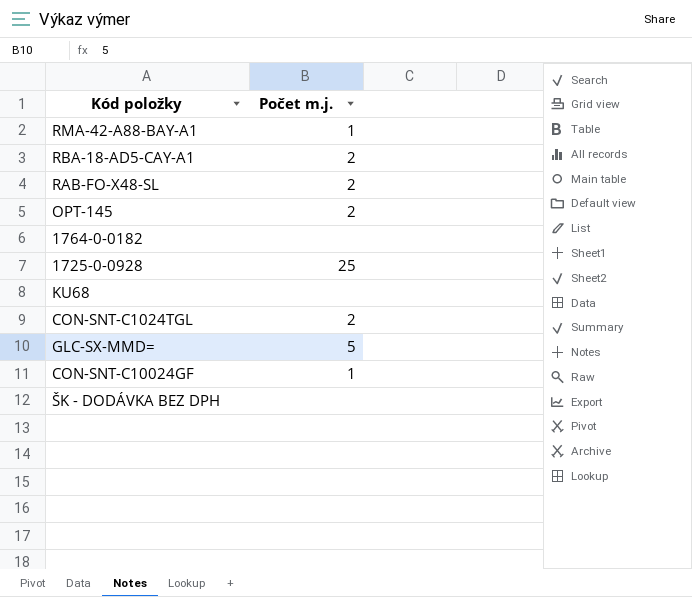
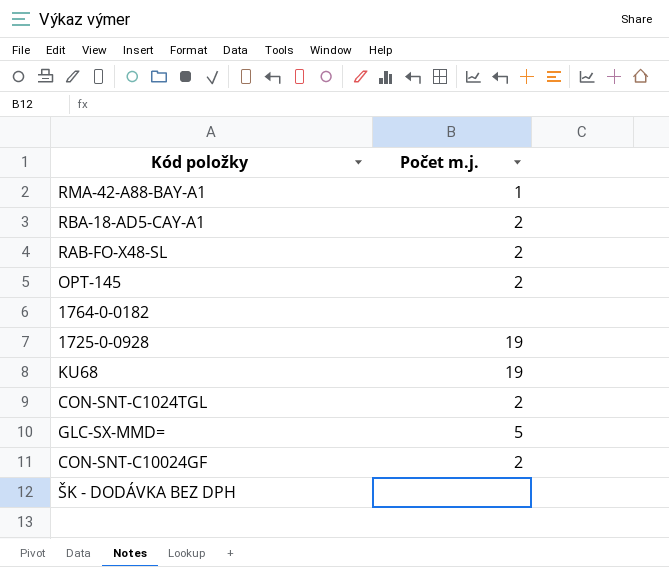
1725-0-0928 | Počet m.j.: 25 -> 19
KU68 | Počet m.j.: none -> 19
CON-SNT-C10024GF | Počet m.j.: 1 -> 2

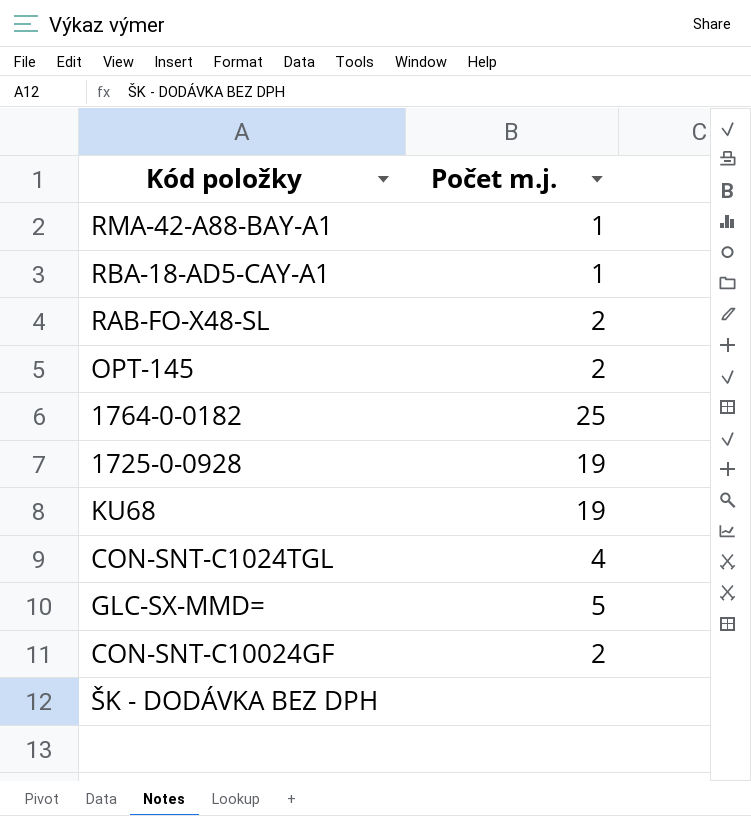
RBA-18-AD5-CAY-A1 | Počet m.j.: 2 -> 1
1764-0-0182 | Počet m.j.: none -> 25
CON-SNT-C1024TGL | Počet m.j.: 2 -> 4

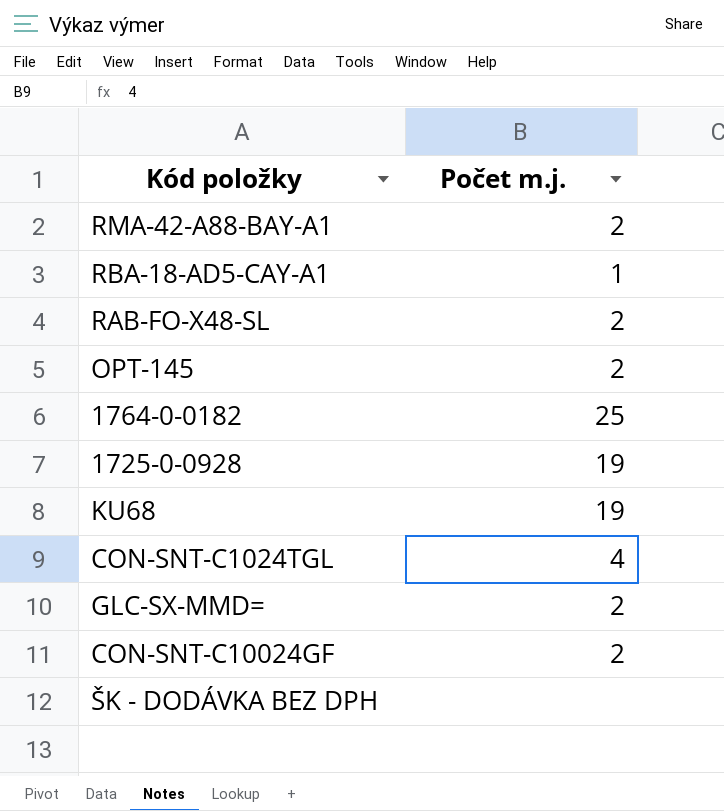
RMA-42-A88-BAY-A1 | Počet m.j.: 1 -> 2
GLC-SX-MMD= | Počet m.j.: 5 -> 2

